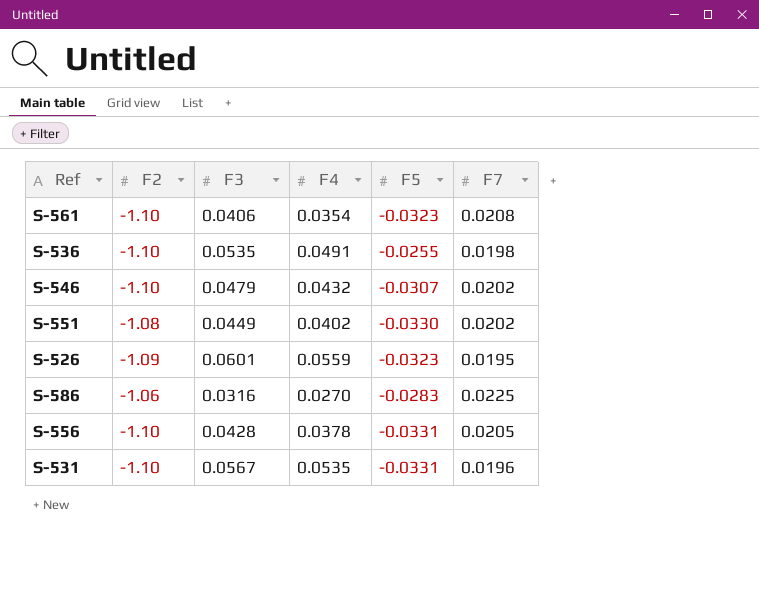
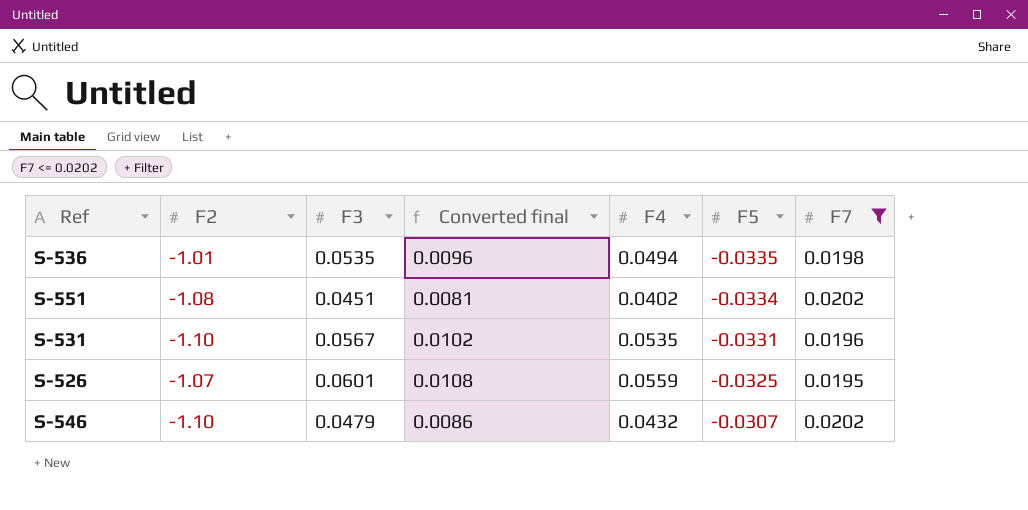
filter: none -> F7 <= 0.0202
row order: none -> F5 ascending
column Converted final | formula: none -> [F3] * 0.18
S-536 | F2: -1.10 -> -1.01
S-536 | F4: 0.0491 -> 0.0494
S-536 | F5: -0.0255 -> -0.0335
S-551 | F3: 0.0449 -> 0.0451
S-551 | F5: -0.0330 -> -0.0334
S-526 | F2: -1.09 -> -1.07
S-526 | F5: -0.0323 -> -0.0325

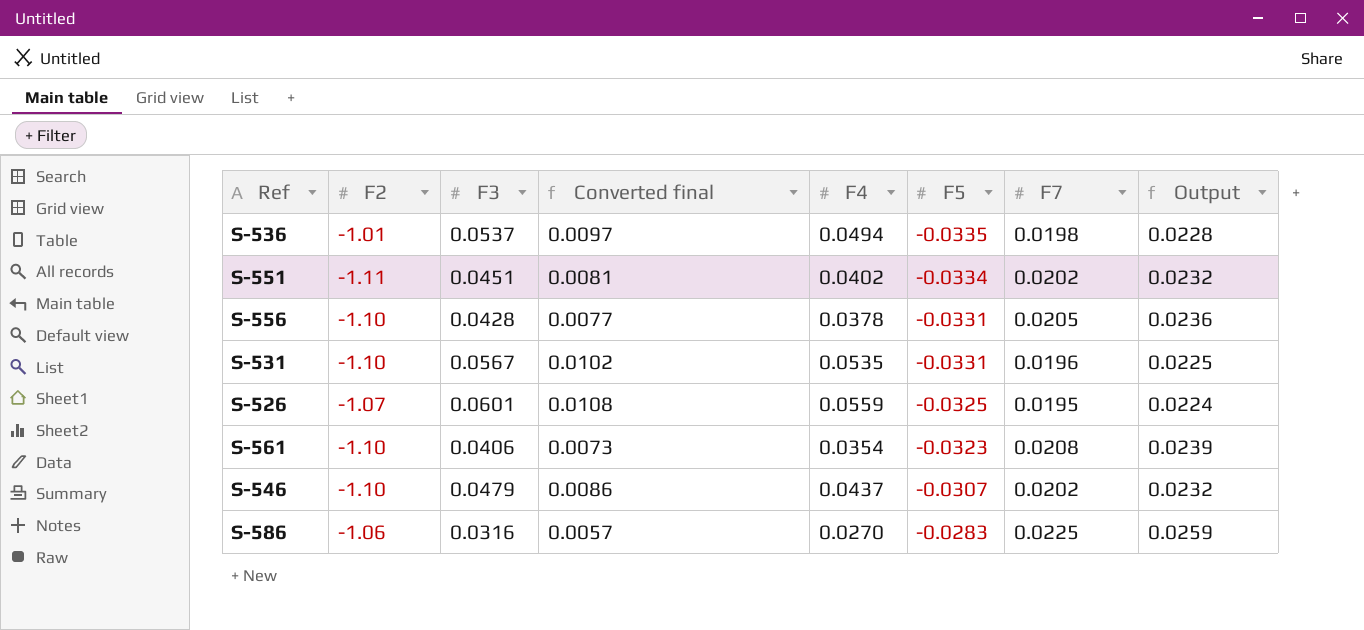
filter: F7 <= 0.0202 -> none
column Output | formula: none -> [F7] * 1.15
S-536 | F3: 0.0535 -> 0.0537
S-536 | Converted final: 0.0096 -> 0.0097
S-551 | F2: -1.08 -> -1.11
S-546 | F4: 0.0432 -> 0.0437

